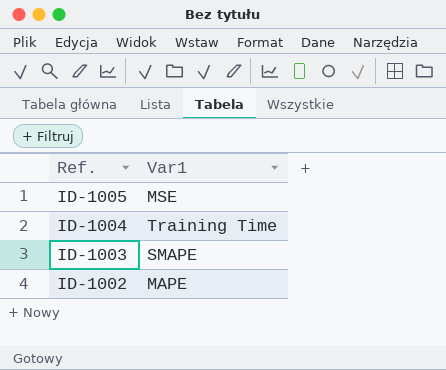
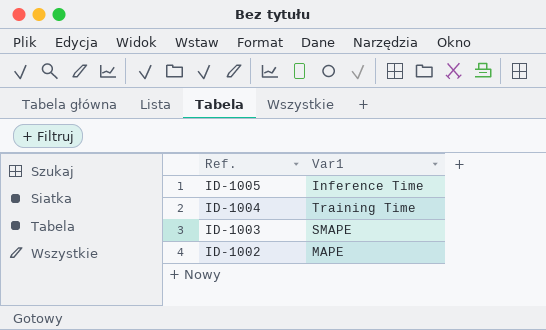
ID-1005 | Var1: MSE -> Inference Time

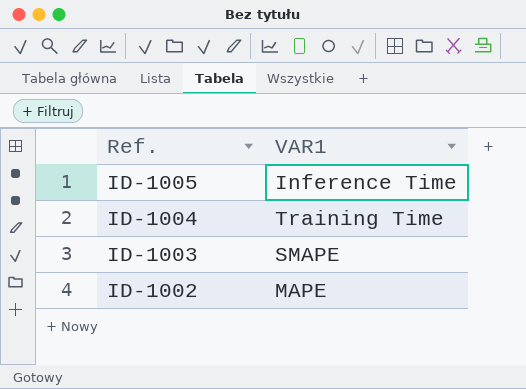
column name: Var1 -> VAR1

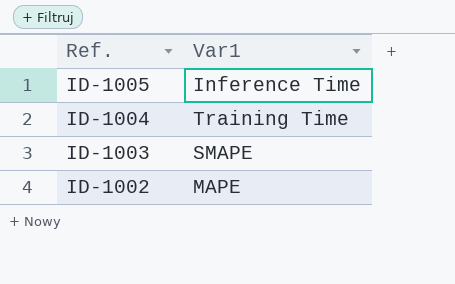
column name: VAR1 -> Var1

